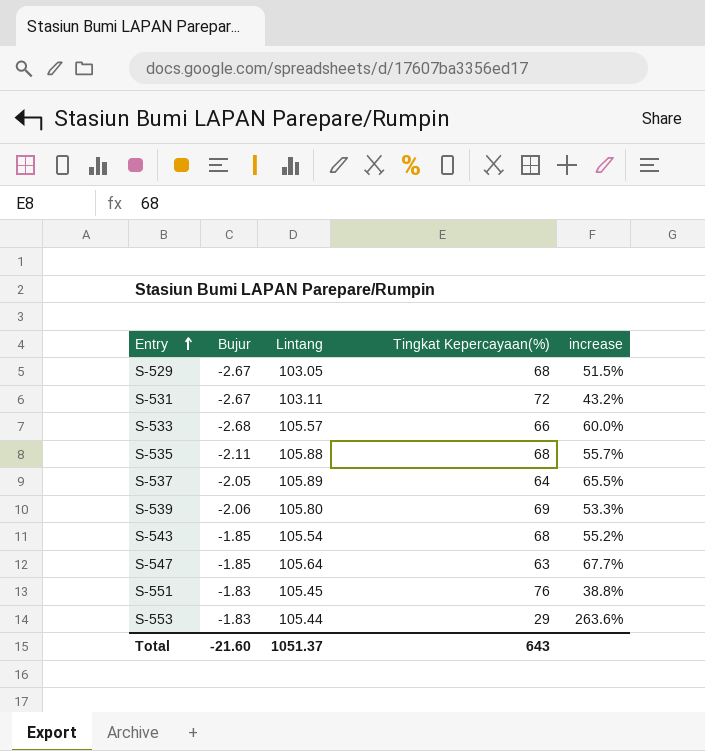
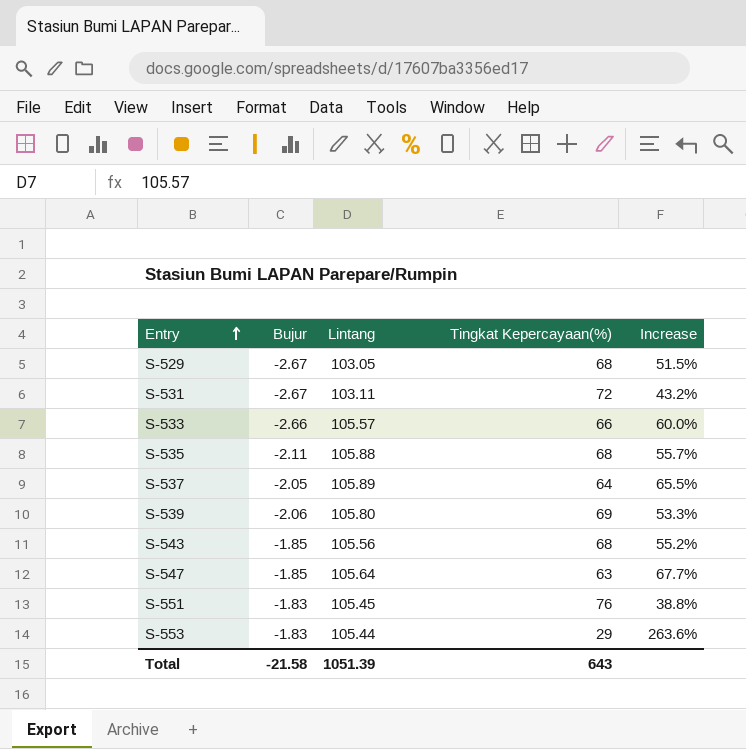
column name: increase -> Increase
S-533 | Bujur: -2.68 -> -2.66
S-543 | Lintang: 105.54 -> 105.56
Total | Bujur: -21.60 -> -21.58
Total | Lintang: 1051.37 -> 1051.39

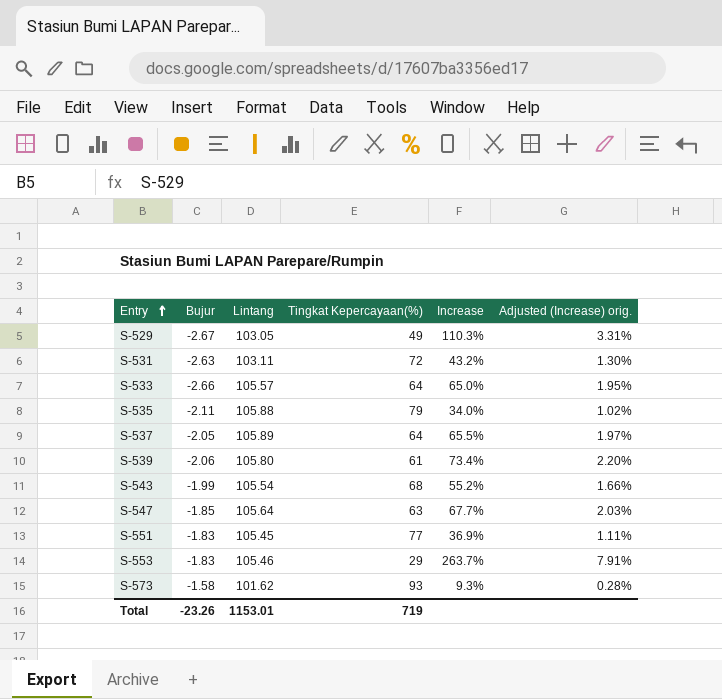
column Adjusted (Increase) orig. | formula: none -> [Increase] * 0.03
S-529 | Tingkat Kepercayaan(%): 68 -> 49
S-529 | Increase: 51.5% -> 110.3%
S-531 | Bujur: -2.67 -> -2.63
S-533 | Tingkat Kepercayaan(%): 66 -> 64
S-533 | Increase: 60.0% -> 65.0%
S-535 | Tingkat Kepercayaan(%): 68 -> 79
S-535 | Increase: 55.7% -> 34.0%
S-539 | Tingkat Kepercayaan(%): 69 -> 61
S-539 | Increase: 53.3% -> 73.4%
S-543 | Bujur: -1.85 -> -1.99
S-543 | Lintang: 105.56 -> 105.54
S-551 | Tingkat Kepercayaan(%): 76 -> 77
S-551 | Increase: 38.8% -> 36.9%
S-553 | Lintang: 105.44 -> 105.46
S-553 | Increase: 263.6% -> 263.7%
row S-573: none -> -1.58 | 101.62 | 93 | 9.3% | 0.28%
Total | Bujur: -21.58 -> -23.26
Total | Lintang: 1051.39 -> 1153.01
Total | Tingkat Kepercayaan(%): 643 -> 719

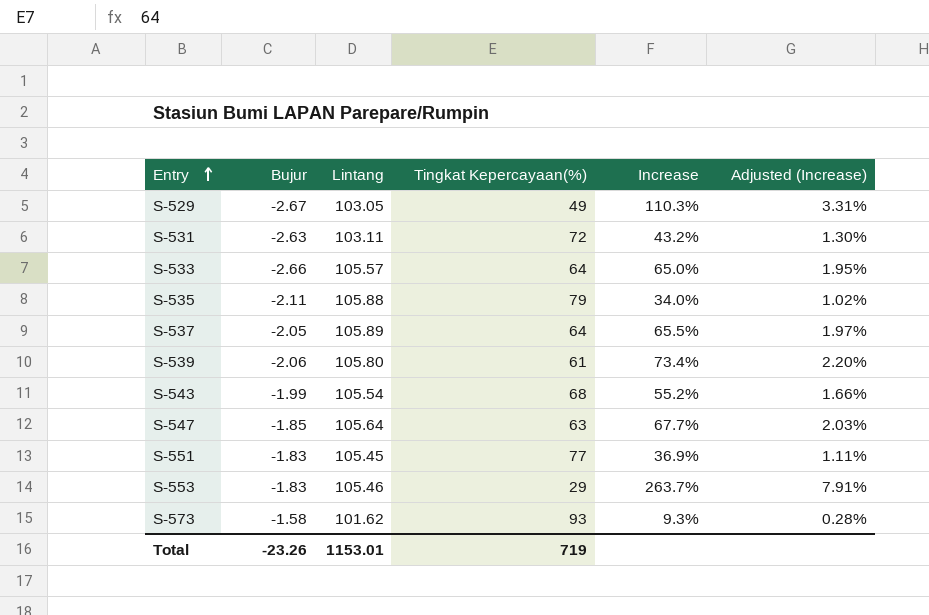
column name: Adjusted (Increase) orig. -> Adjusted (Increase)

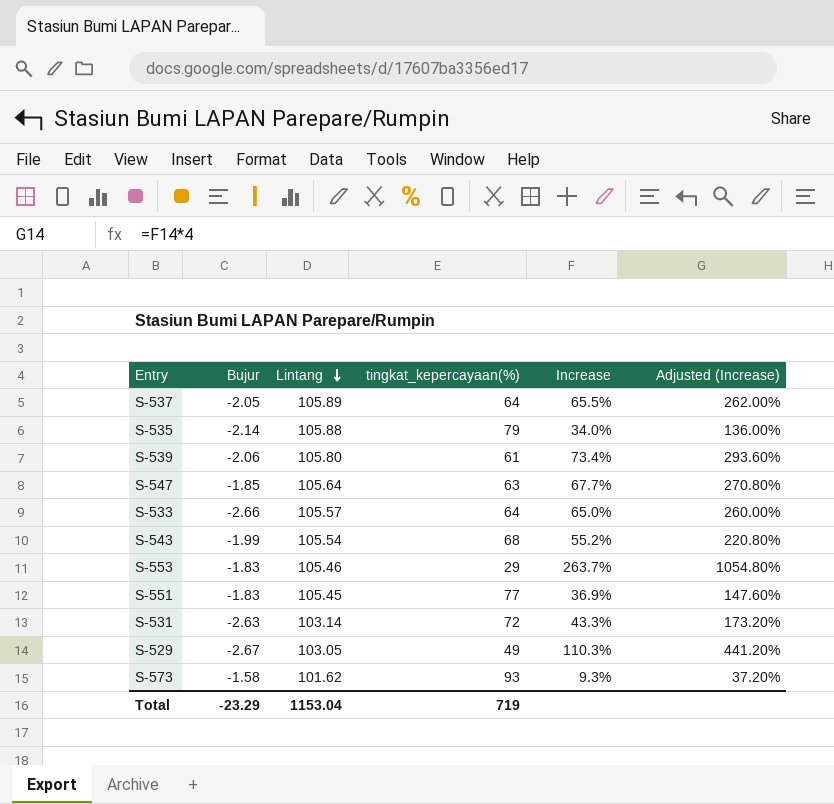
row order: Entry ascending -> Lintang descending
column name: Tingkat Kepercayaan(%) -> tingkat_kepercayaan(%)
column Adjusted (Increase) | formula: [Increase] * 0.03 -> [Increase] * 4
S-535 | Bujur: -2.11 -> -2.14
S-531 | Lintang: 103.11 -> 103.14
S-531 | Increase: 43.2% -> 43.3%
Total | Bujur: -23.26 -> -23.29
Total | Lintang: 1153.01 -> 1153.04

